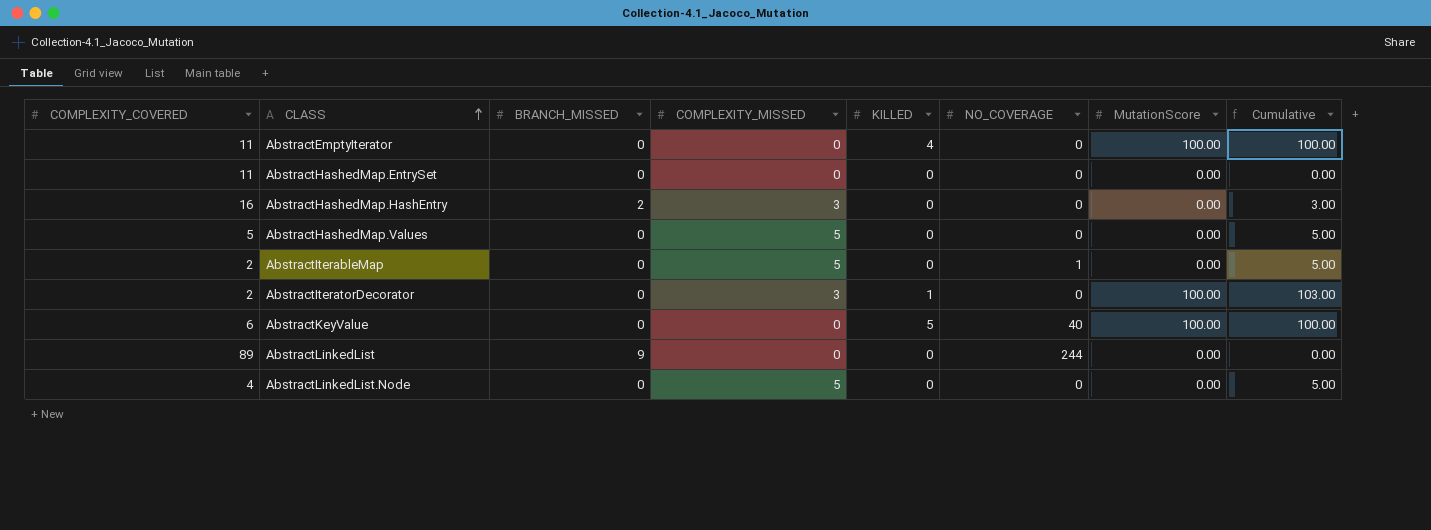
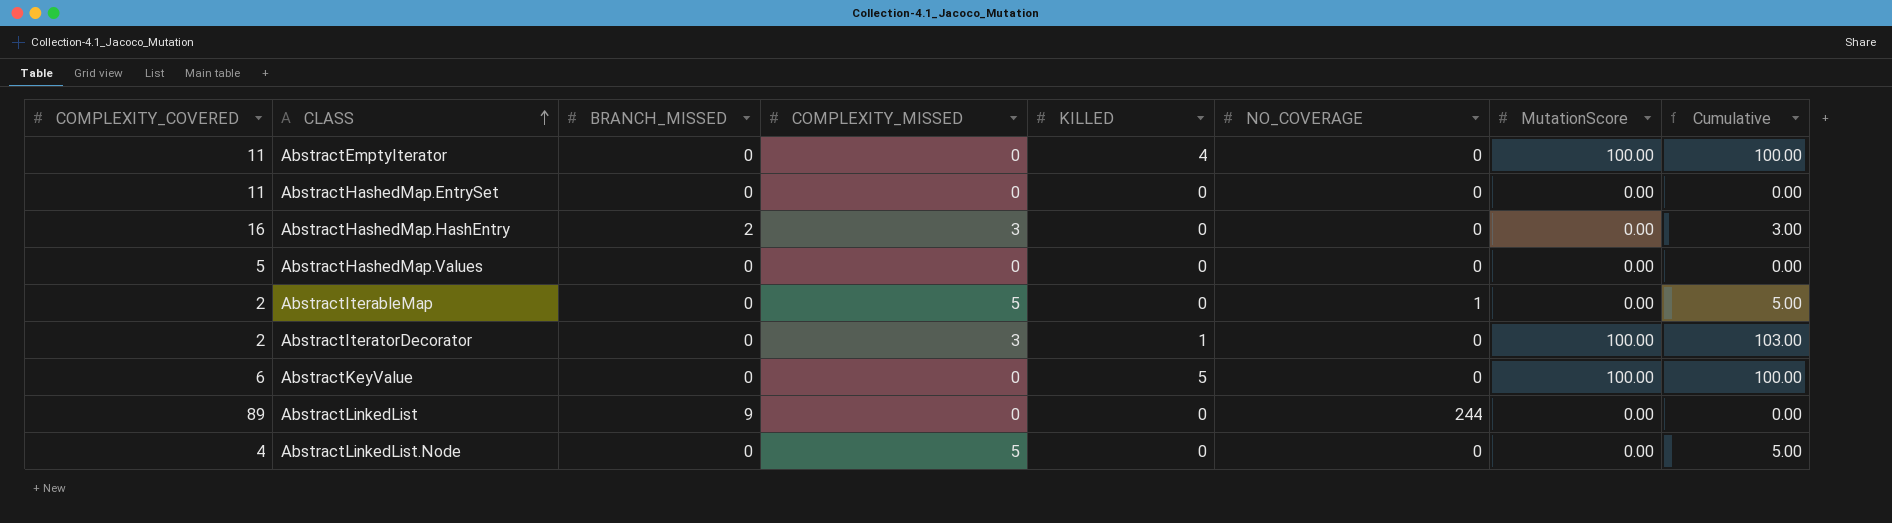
AbstractHashedMap.Values | COMPLEXITY_MISSED: 5 -> 0
AbstractHashedMap.Values | Cumulative: 5.00 -> 0.00
AbstractKeyValue | NO_COVERAGE: 40 -> 0

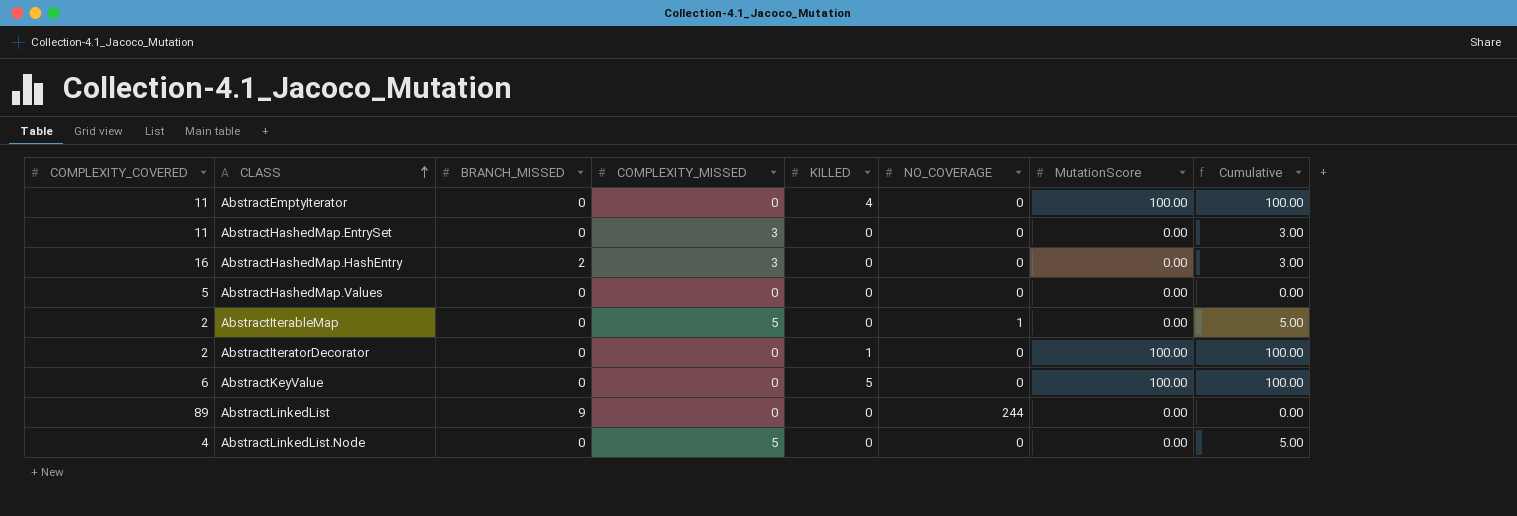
AbstractHashedMap.EntrySet | COMPLEXITY_MISSED: 0 -> 3
AbstractHashedMap.EntrySet | Cumulative: 0.00 -> 3.00
AbstractIteratorDecorator | COMPLEXITY_MISSED: 3 -> 0
AbstractIteratorDecorator | Cumulative: 103.00 -> 100.00

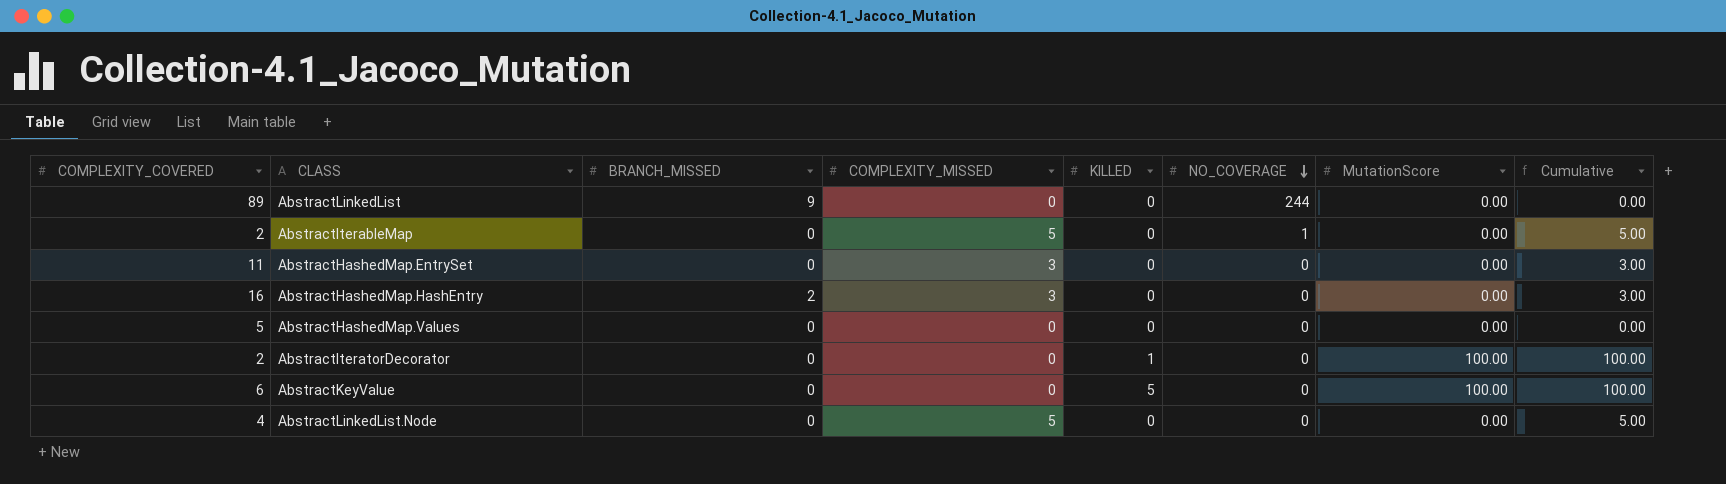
row order: CLASS ascending -> NO_COVERAGE descending
row AbstractEmptyIterator: 11 | 0 | 0 | 4 | 0 | 100.00 | 100.00 -> none

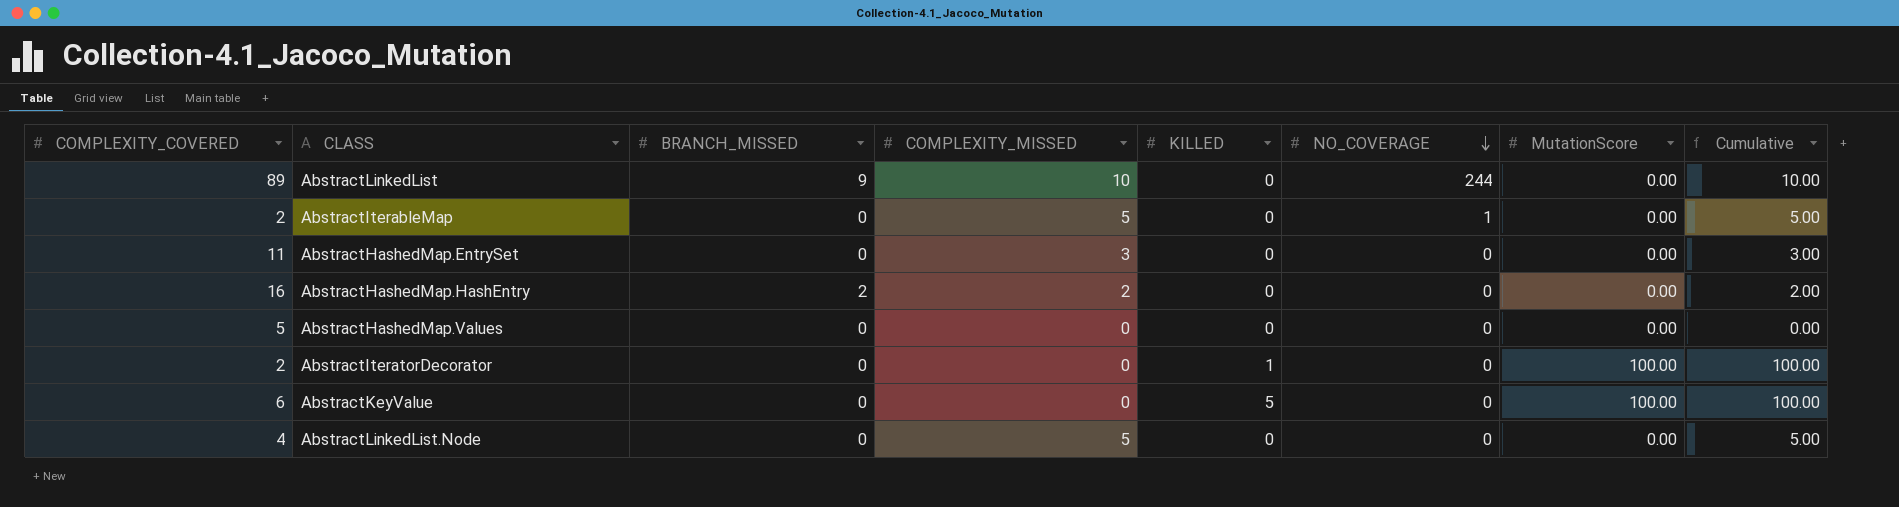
AbstractLinkedList | COMPLEXITY_MISSED: 0 -> 10
AbstractLinkedList | Cumulative: 0.00 -> 10.00
AbstractHashedMap.HashEntry | COMPLEXITY_MISSED: 3 -> 2
AbstractHashedMap.HashEntry | Cumulative: 3.00 -> 2.00

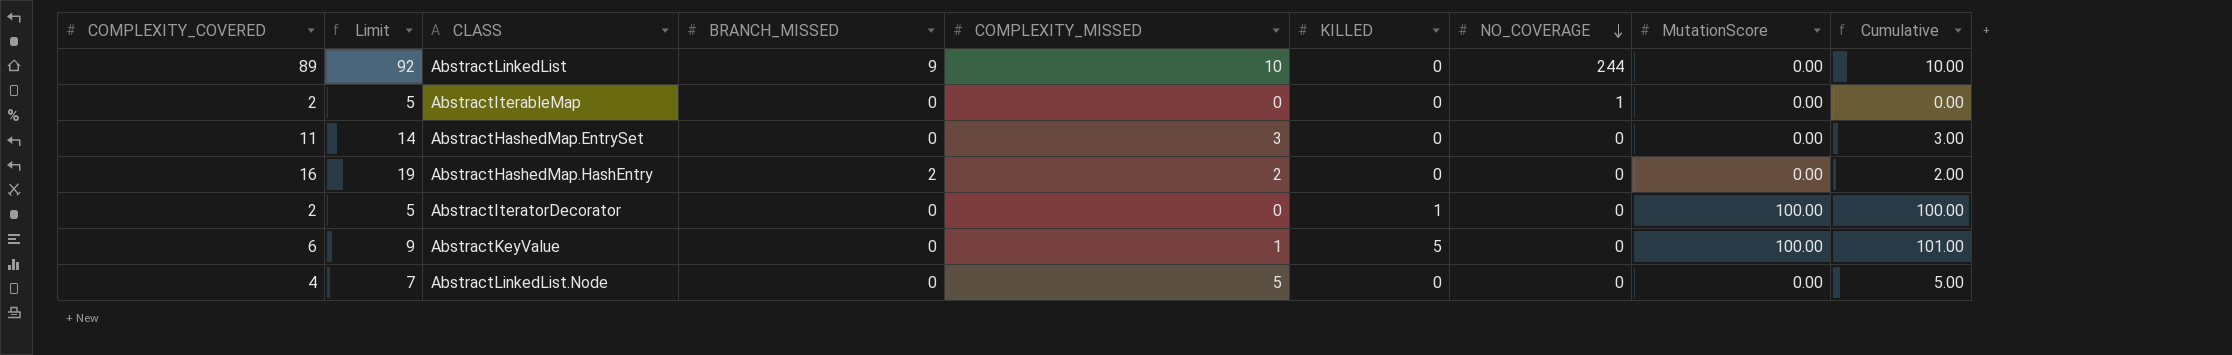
column Limit | formula: none -> [COMPLEXITY_COVERED] + 3
row AbstractHashedMap.Values: 5 | 0 | 0 | 0 | 0 | 0.00 | 0.00 -> none
AbstractIterableMap | COMPLEXITY_MISSED: 5 -> 0
AbstractIterableMap | Cumulative: 5.00 -> 0.00
AbstractKeyValue | COMPLEXITY_MISSED: 0 -> 1
AbstractKeyValue | Cumulative: 100.00 -> 101.00

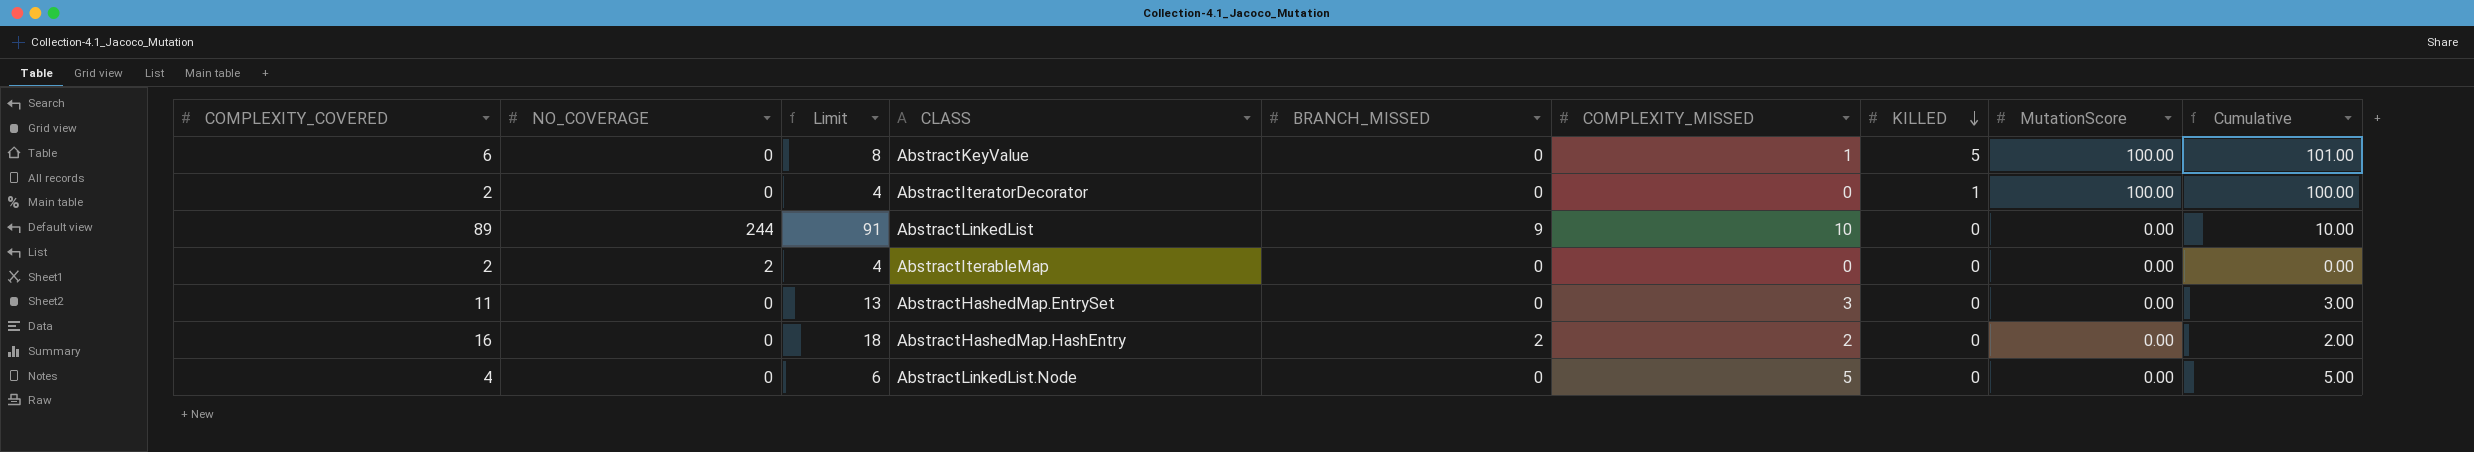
row order: NO_COVERAGE descending -> KILLED descending
column NO_COVERAGE | position: 7 -> 2
column Limit | formula: [COMPLEXITY_COVERED] + 3 -> [COMPLEXITY_COVERED] + 2
AbstractIterableMap | NO_COVERAGE: 1 -> 2

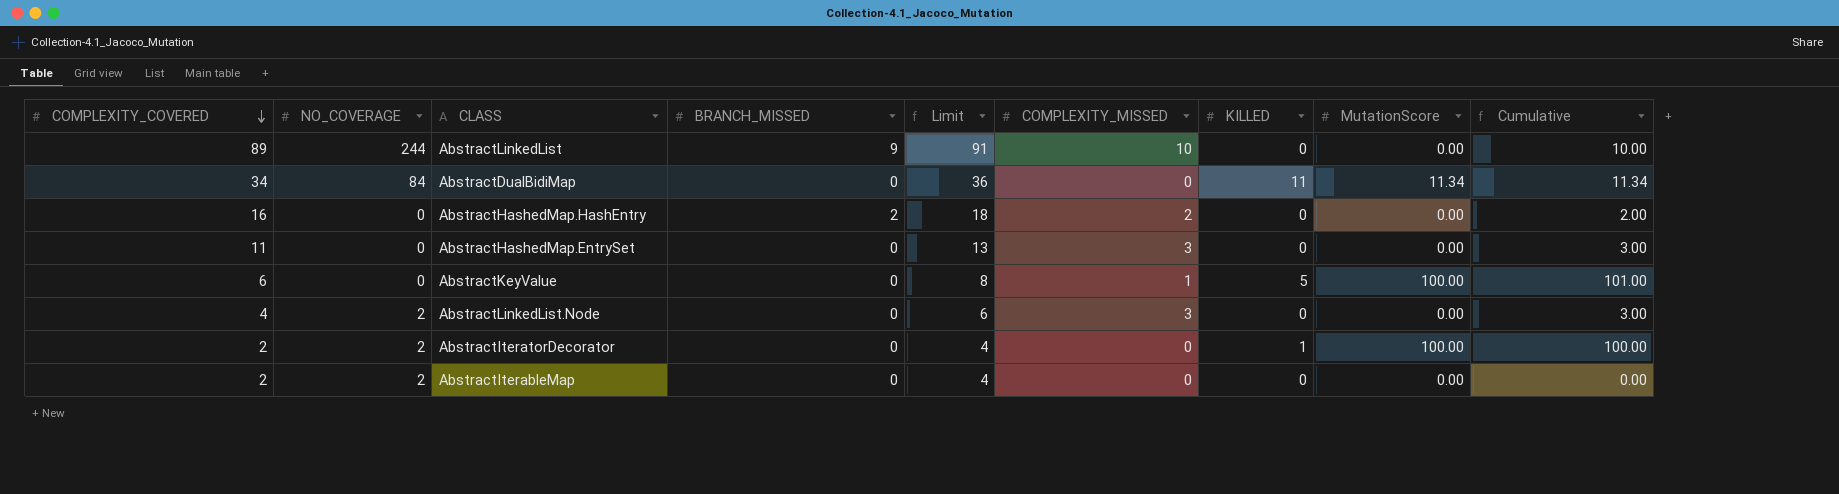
row order: KILLED descending -> COMPLEXITY_COVERED descending
column Limit | position: 3 -> 5
row AbstractDualBidiMap: none -> 34 | 84 | 0 | 36 | 0 | 11 | 11.34 | 11.34
AbstractLinkedList.Node | NO_COVERAGE: 0 -> 2
AbstractLinkedList.Node | COMPLEXITY_MISSED: 5 -> 3
AbstractLinkedList.Node | Cumulative: 5.00 -> 3.00
AbstractIteratorDecorator | NO_COVERAGE: 0 -> 2

